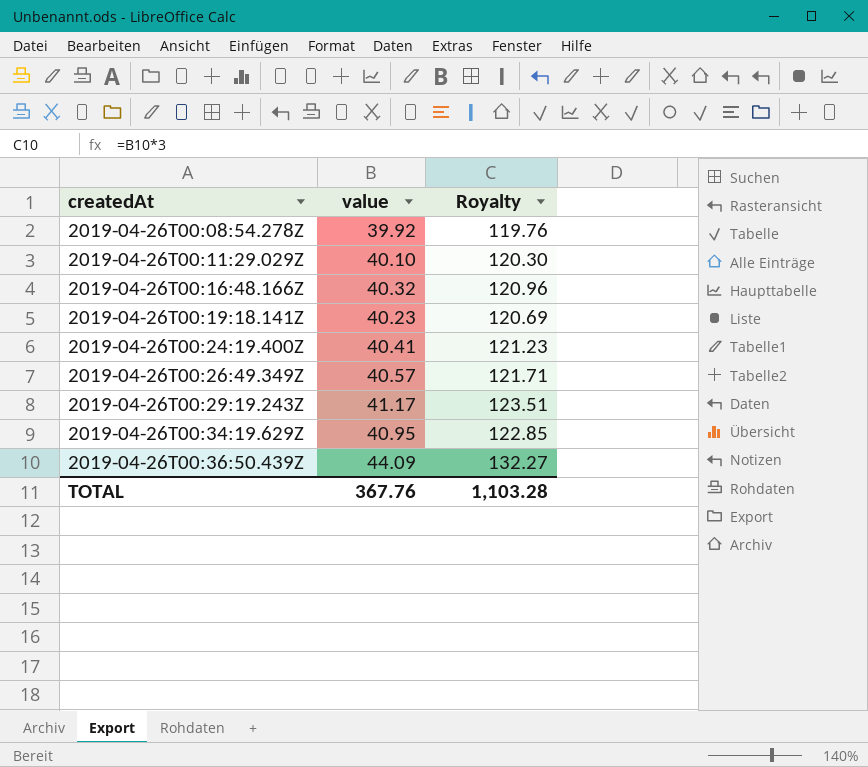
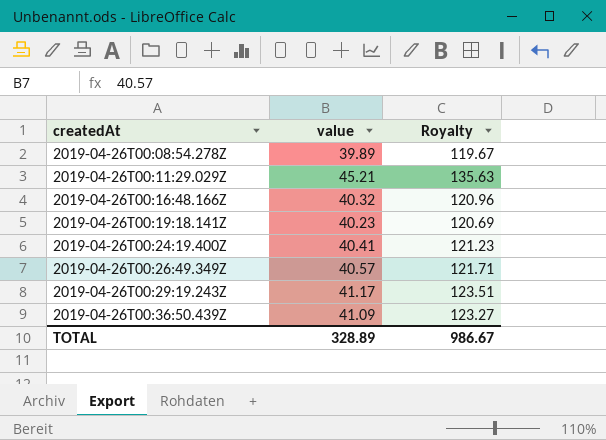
row 2019-04-26T00:34:19.629Z: 40.95 | 122.85 -> none
2019-04-26T00:08:54.278Z | value: 39.92 -> 39.89
2019-04-26T00:08:54.278Z | Royalty: 119.76 -> 119.67
2019-04-26T00:11:29.029Z | value: 40.10 -> 45.21
2019-04-26T00:11:29.029Z | Royalty: 120.30 -> 135.63
2019-04-26T00:36:50.439Z | value: 44.09 -> 41.09
2019-04-26T00:36:50.439Z | Royalty: 132.27 -> 123.27
TOTAL | value: 367.76 -> 328.89
TOTAL | Royalty: 1,103.28 -> 986.67

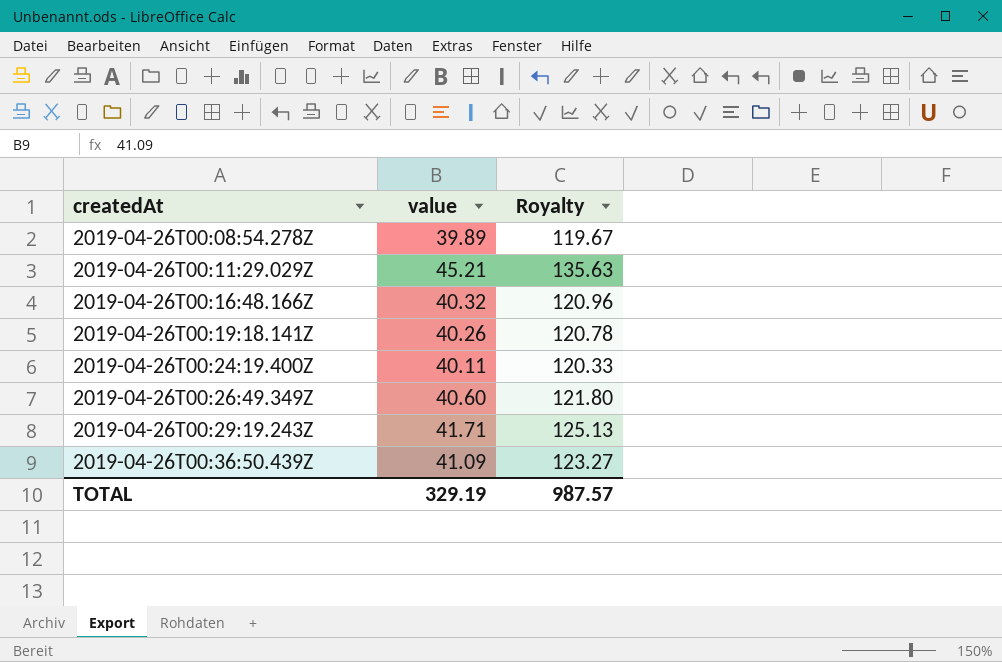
2019-04-26T00:19:18.141Z | value: 40.23 -> 40.26
2019-04-26T00:19:18.141Z | Royalty: 120.69 -> 120.78
2019-04-26T00:24:19.400Z | value: 40.41 -> 40.11
2019-04-26T00:24:19.400Z | Royalty: 121.23 -> 120.33
2019-04-26T00:26:49.349Z | value: 40.57 -> 40.60
2019-04-26T00:26:49.349Z | Royalty: 121.71 -> 121.80
2019-04-26T00:29:19.243Z | value: 41.17 -> 41.71
2019-04-26T00:29:19.243Z | Royalty: 123.51 -> 125.13
TOTAL | value: 328.89 -> 329.19
TOTAL | Royalty: 986.67 -> 987.57

